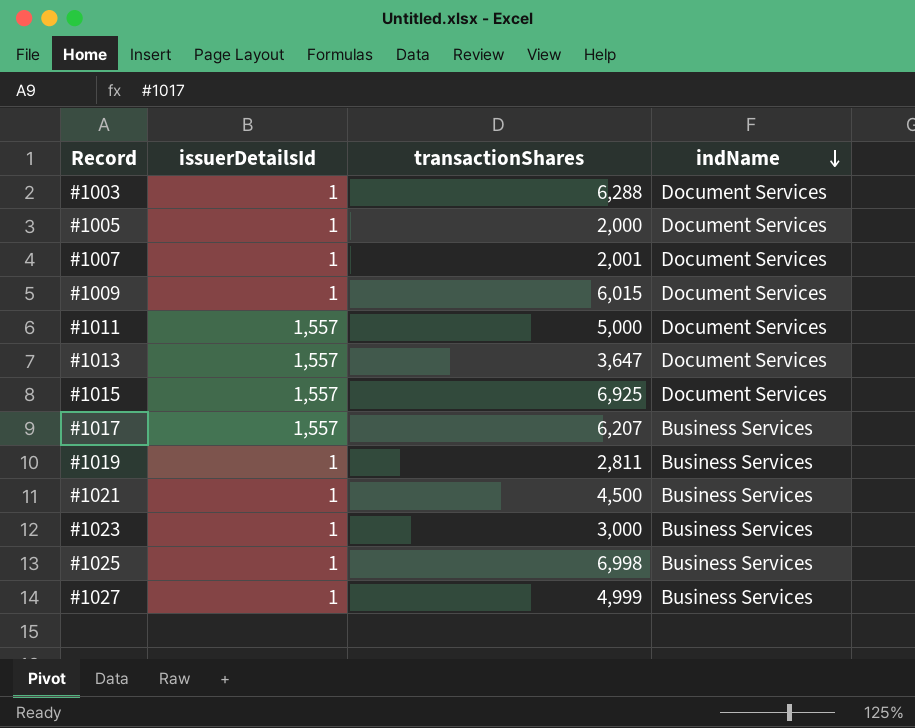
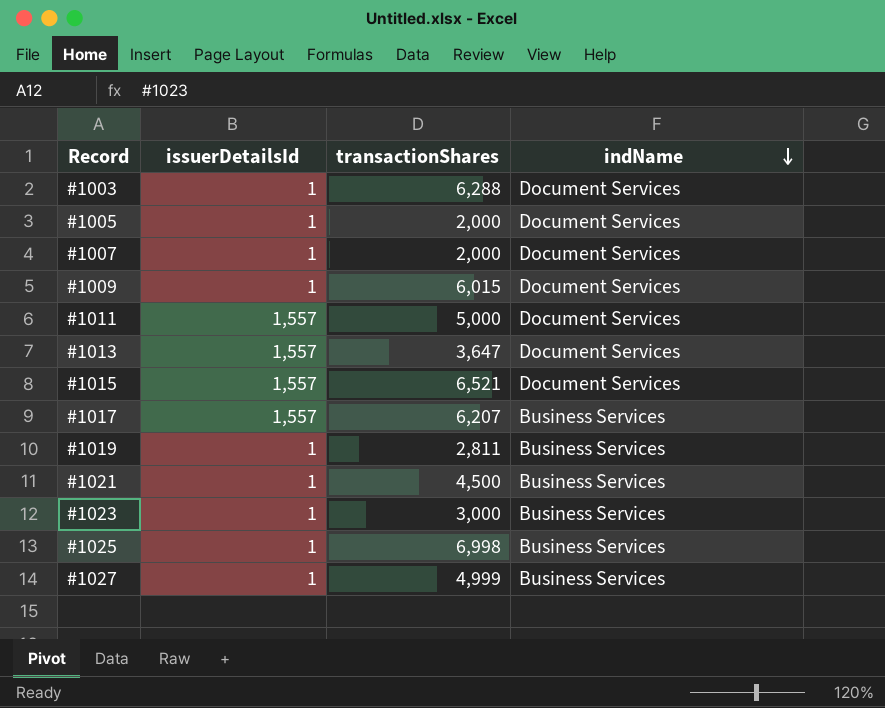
#1007 | transactionShares: 2,001 -> 2,000
#1015 | transactionShares: 6,925 -> 6,521

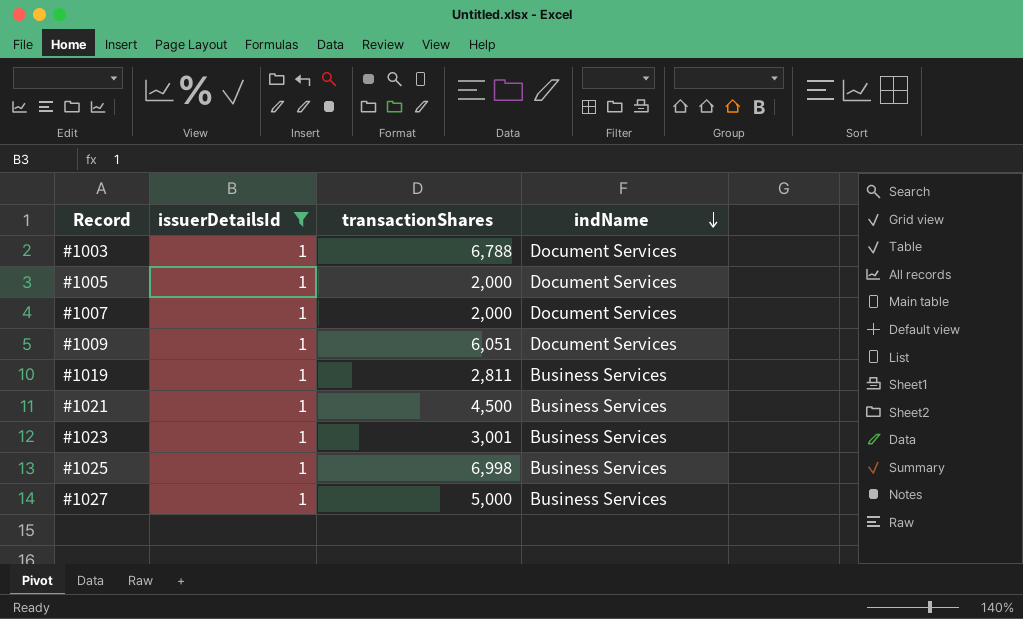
filter: none -> issuerDetailsId = 1
#1003 | transactionShares: 6,288 -> 6,788
#1009 | transactionShares: 6,015 -> 6,051
#1023 | transactionShares: 3,000 -> 3,001
#1027 | transactionShares: 4,999 -> 5,000

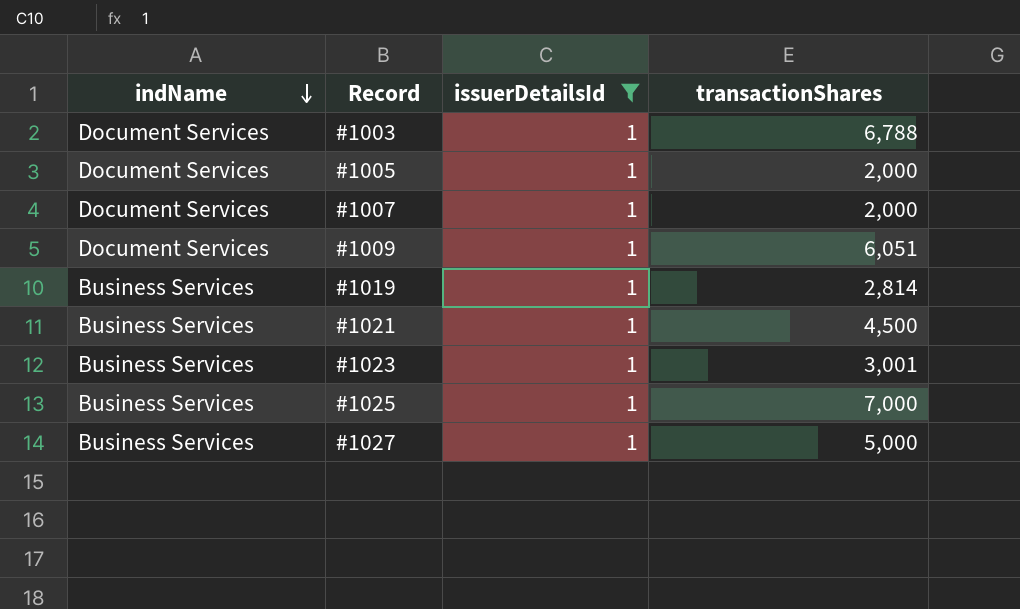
column indName | position: 4 -> 1
#1019 | transactionShares: 2,811 -> 2,814
#1025 | transactionShares: 6,998 -> 7,000

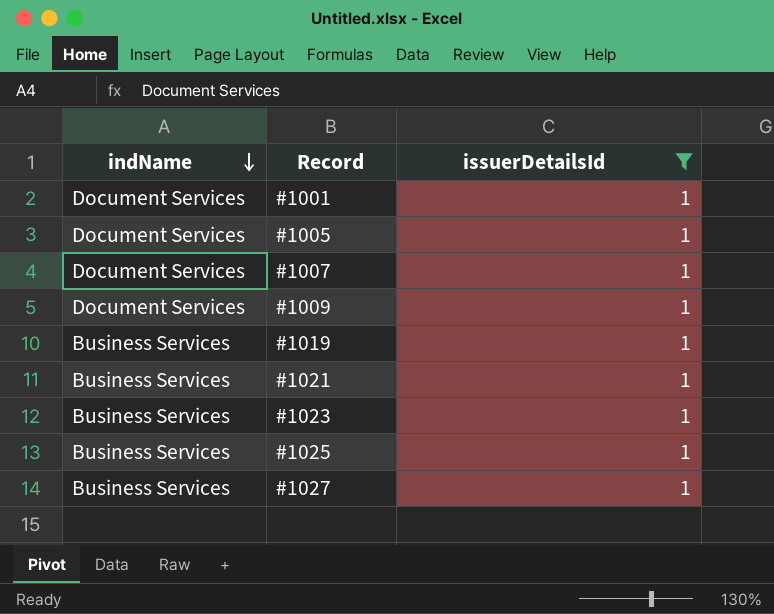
column transactionShares | position: 4 -> none
row #1003: Document Services | 1 | 6,788 -> none
row #1001: none -> Document Services | 1

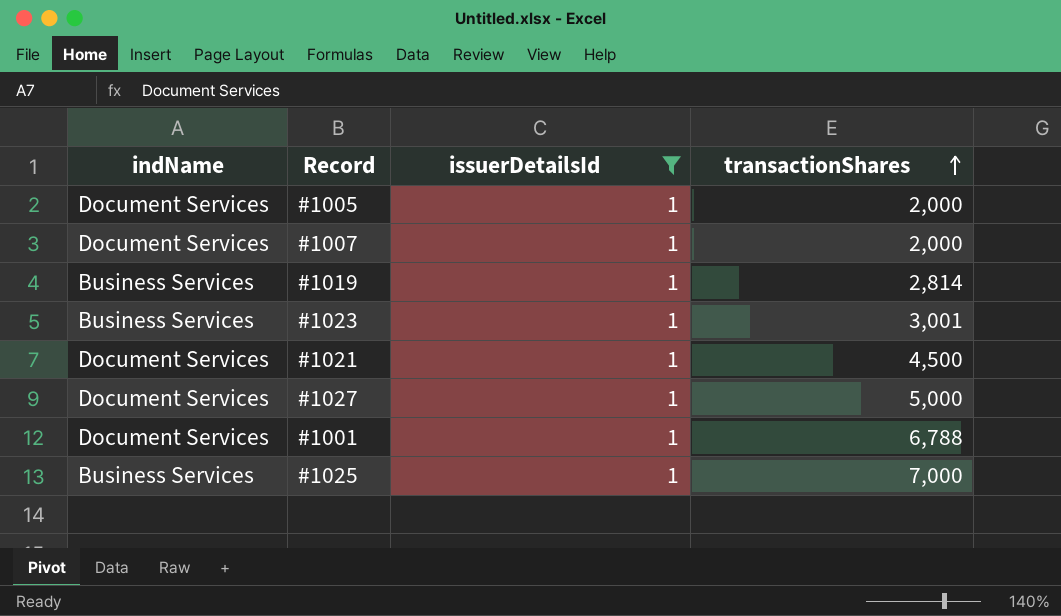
row order: indName descending -> transactionShares ascending
column transactionShares | position: none -> 4
row #1009: Document Services | 1 -> none
#1021 | indName: Business Services -> Document Services
#1027 | indName: Business Services -> Document Services

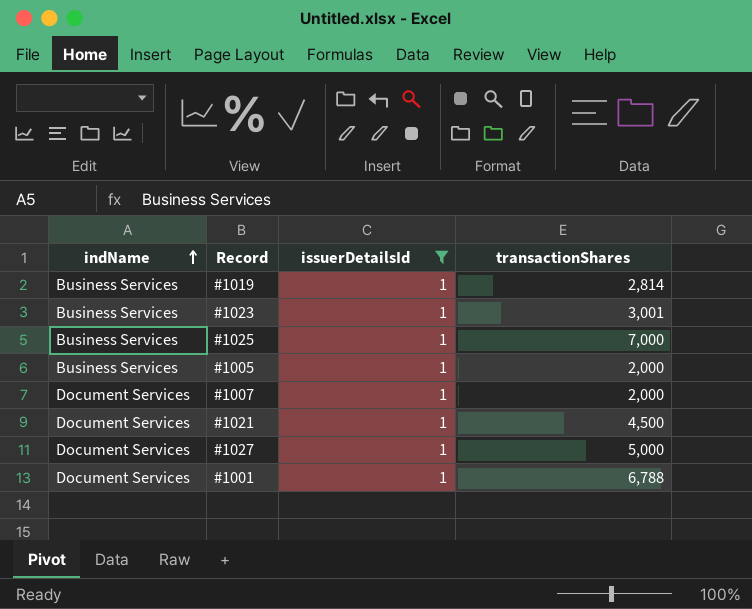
row order: transactionShares ascending -> indName ascending
#1005 | indName: Document Services -> Business Services

